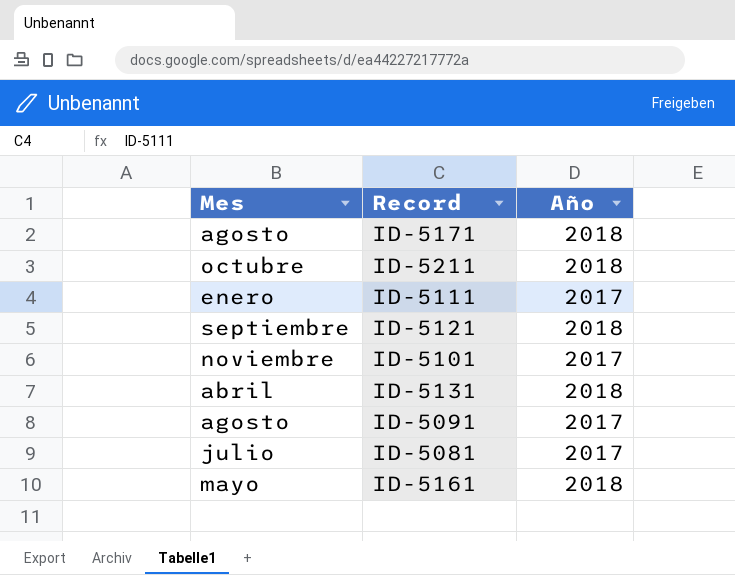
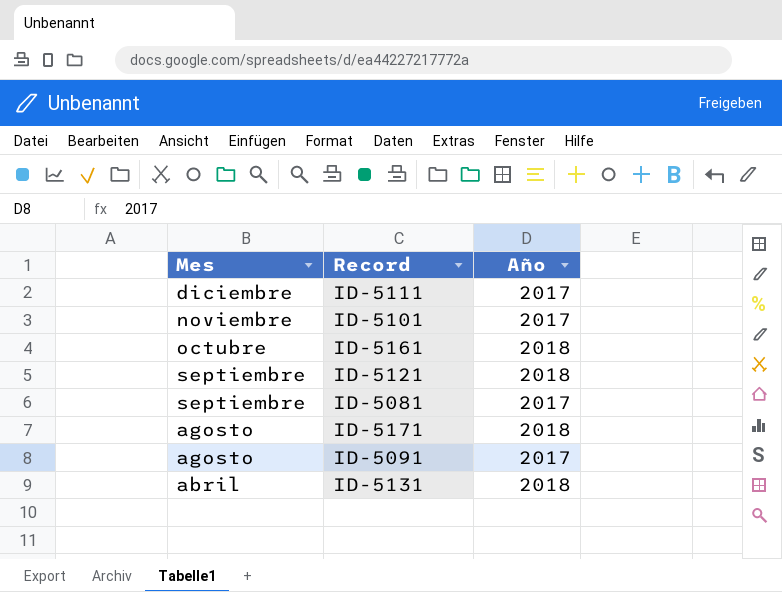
row order: none -> Mes descending
row ID-5211: octubre | 2018 -> none
ID-5111 | Mes: enero -> diciembre
ID-5161 | Mes: mayo -> octubre
ID-5081 | Mes: julio -> septiembre

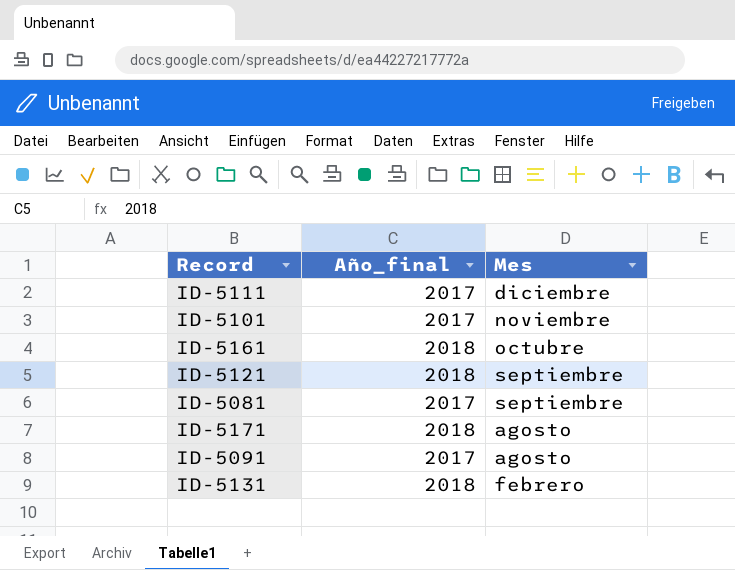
column name: Año -> Año_final
column Mes | position: 1 -> 3
ID-5131 | Mes: abril -> febrero

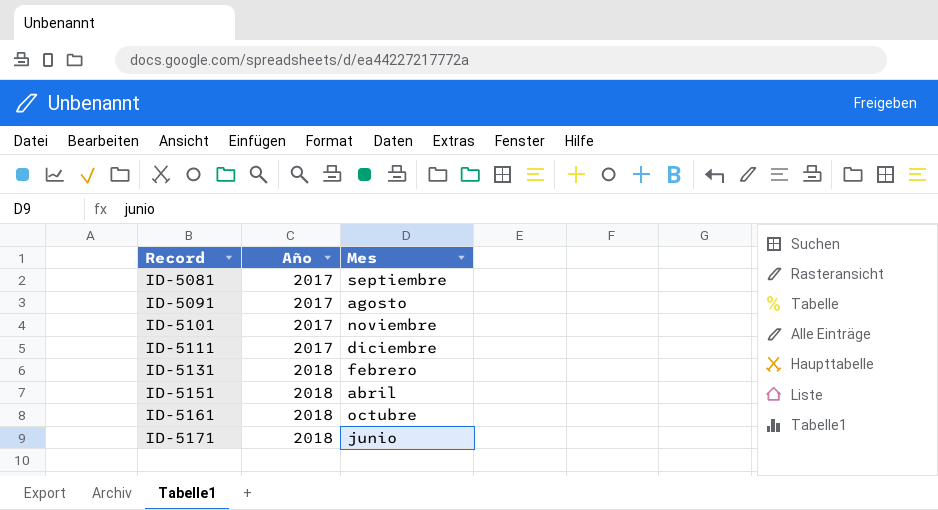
row order: Mes descending -> Record ascending
column name: Año_final -> Año
row ID-5121: 2018 | septiembre -> none
row ID-5151: none -> 2018 | abril
ID-5171 | Mes: agosto -> junio

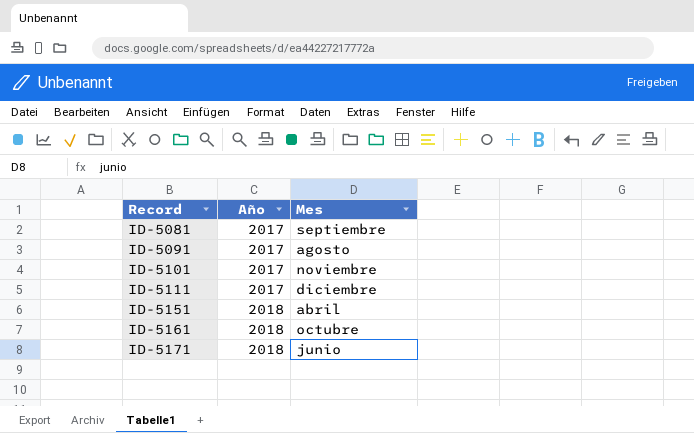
row ID-5131: 2018 | febrero -> none

